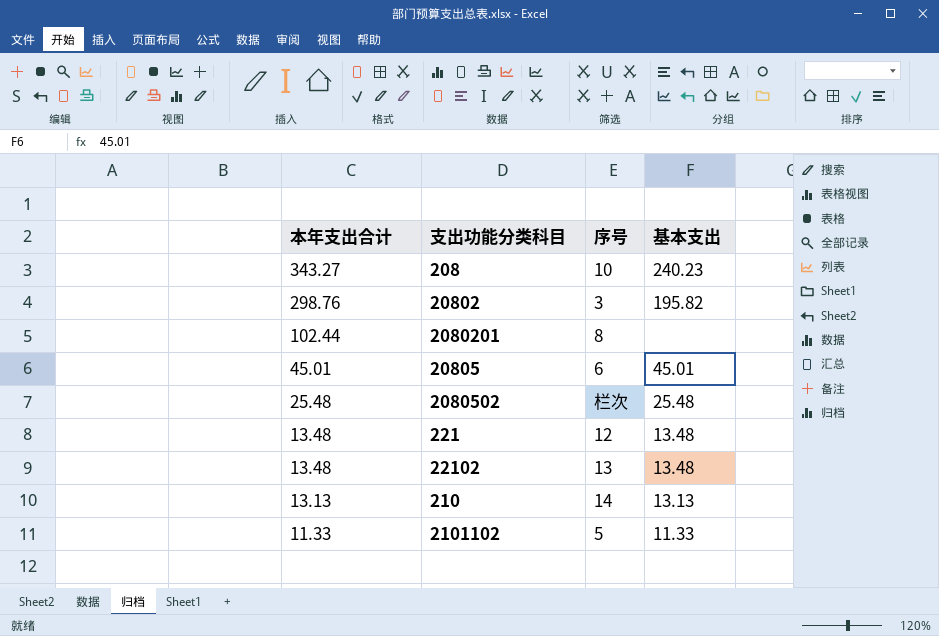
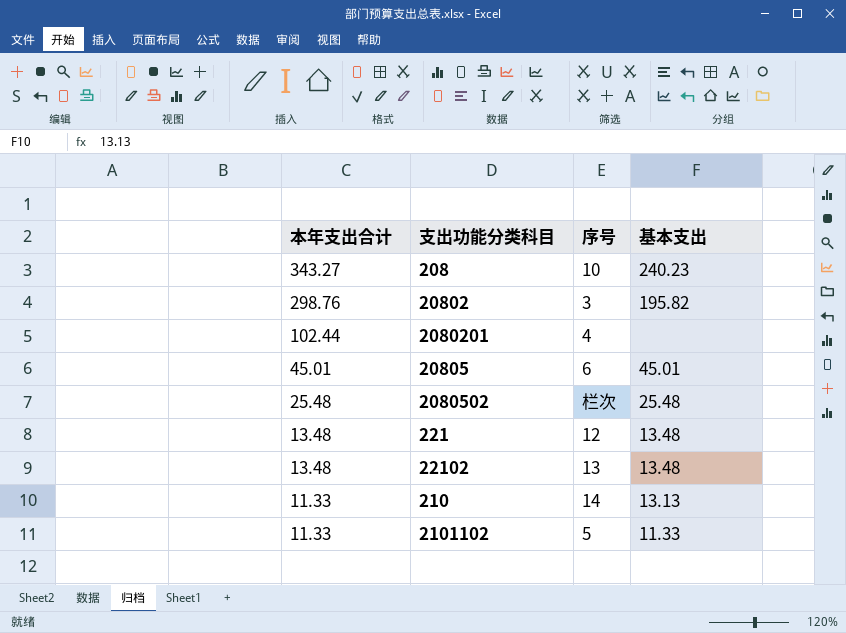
2080201 | 序号: 8 -> 4
210 | 本年支出合计: 13.13 -> 11.33

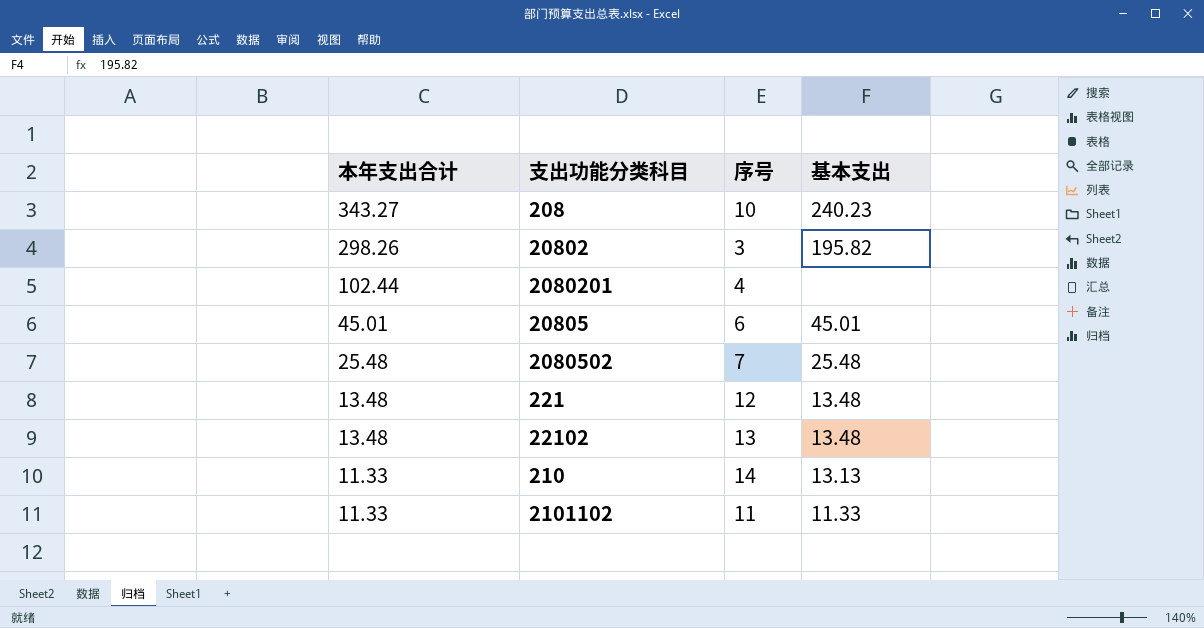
20802 | 本年支出合计: 298.76 -> 298.26
2080502 | 序号: 栏次 -> 7
2101102 | 序号: 5 -> 11

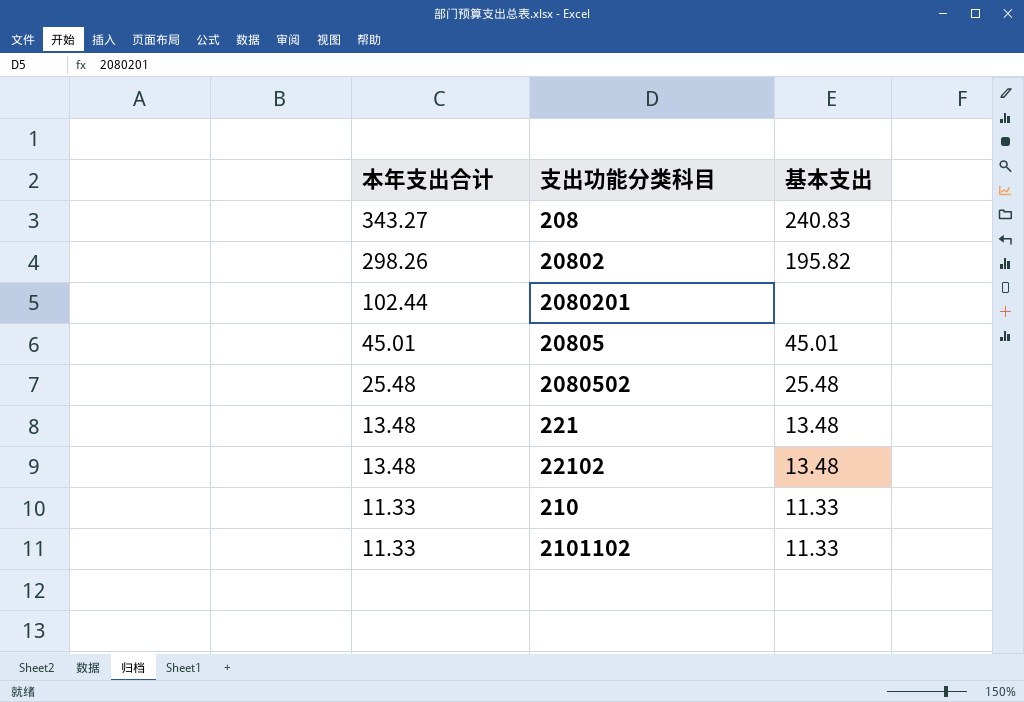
column 序号 | position: 3 -> none
208 | 基本支出: 240.23 -> 240.83
210 | 基本支出: 13.13 -> 11.33

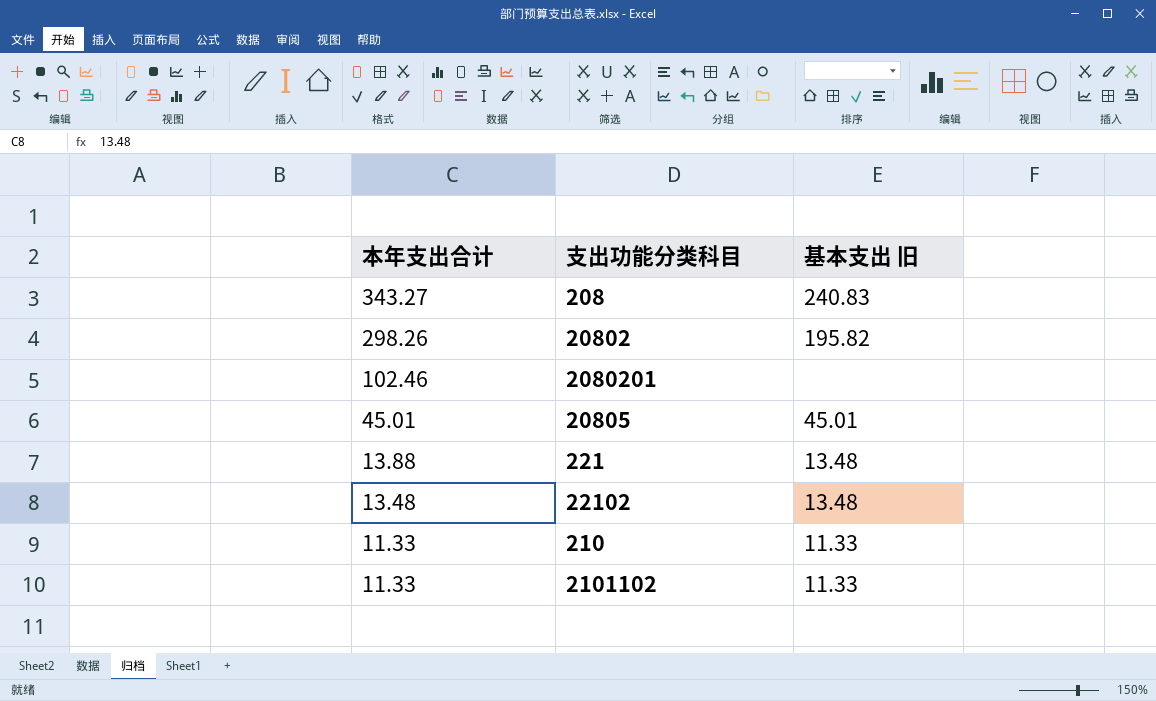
column name: 基本支出 -> 基本支出 旧
row 2080502: 25.48 | 25.48 -> none
2080201 | 本年支出合计: 102.44 -> 102.46
221 | 本年支出合计: 13.48 -> 13.88

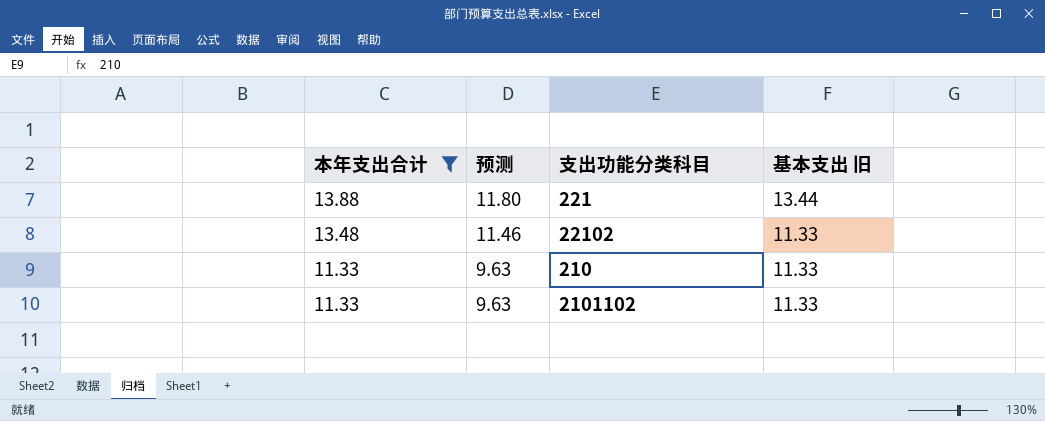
filter: none -> 本年支出合计 <= 13.88
column 预测 | formula: none -> [本年支出合计] * 0.85
221 | 基本支出 旧: 13.48 -> 13.44
22102 | 基本支出 旧: 13.48 -> 11.33

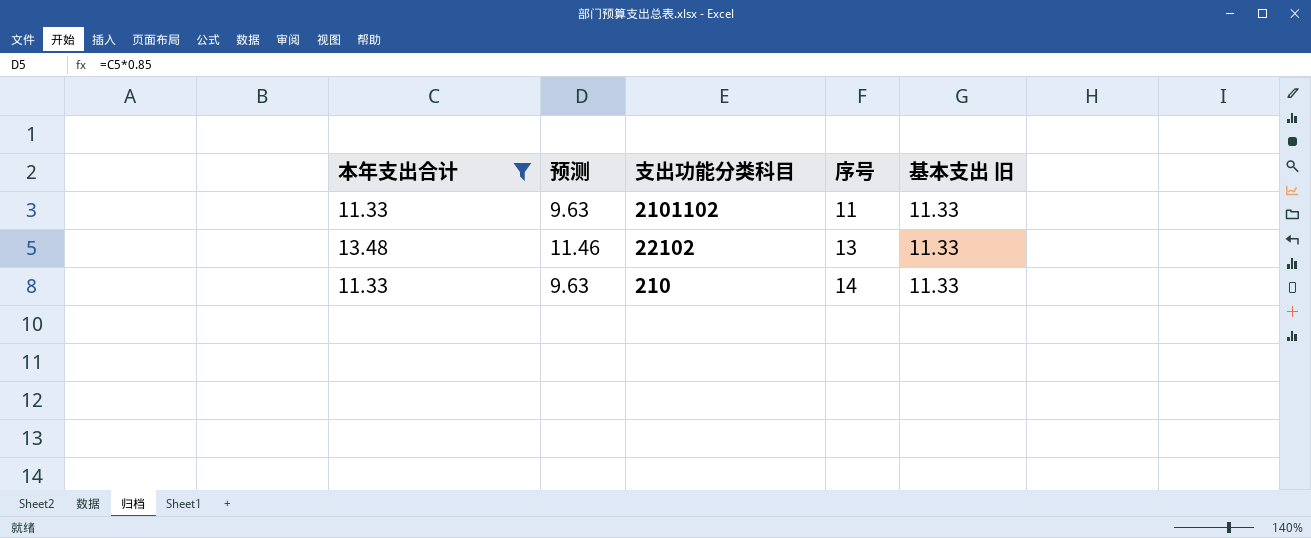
row order: 本年支出合计 descending -> 支出功能分类科目 descending
column 序号 | position: none -> 4
row 221: 13.88 | 11.80 | 13.44 -> none

